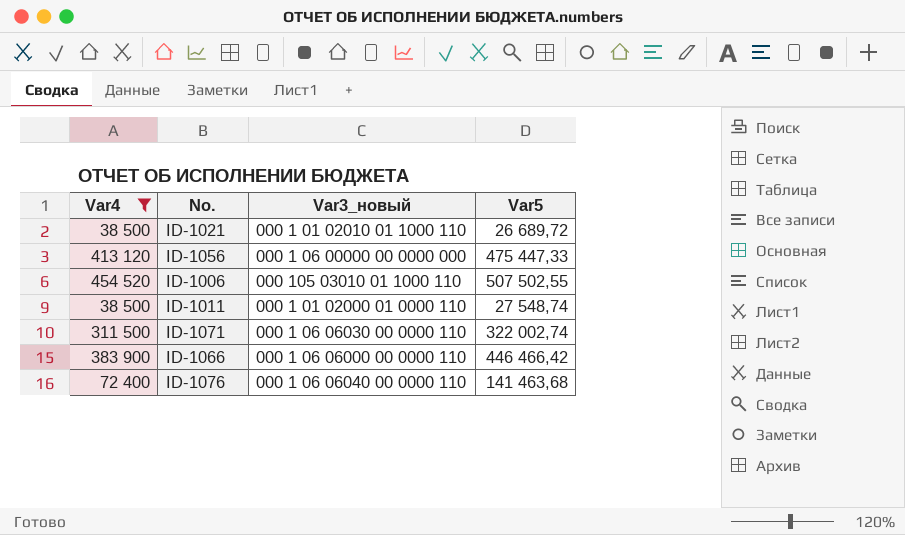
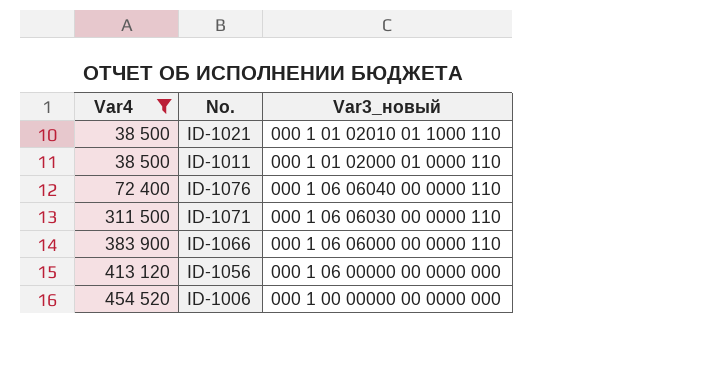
row order: none -> Var4 ascending
column Var5 | position: 4 -> none
ID-1006 | Var3_новый: 000 105 03010 01 1000 110 -> 000 1 00 00000 00 0000 000

